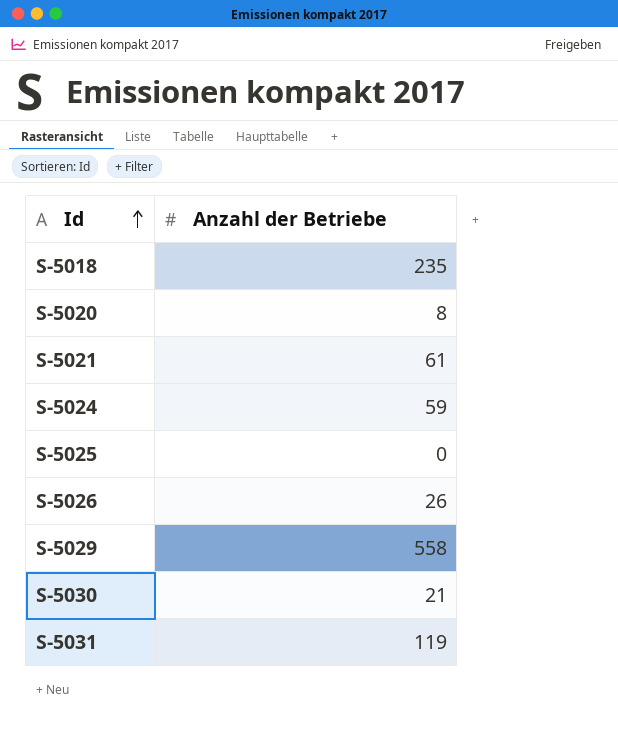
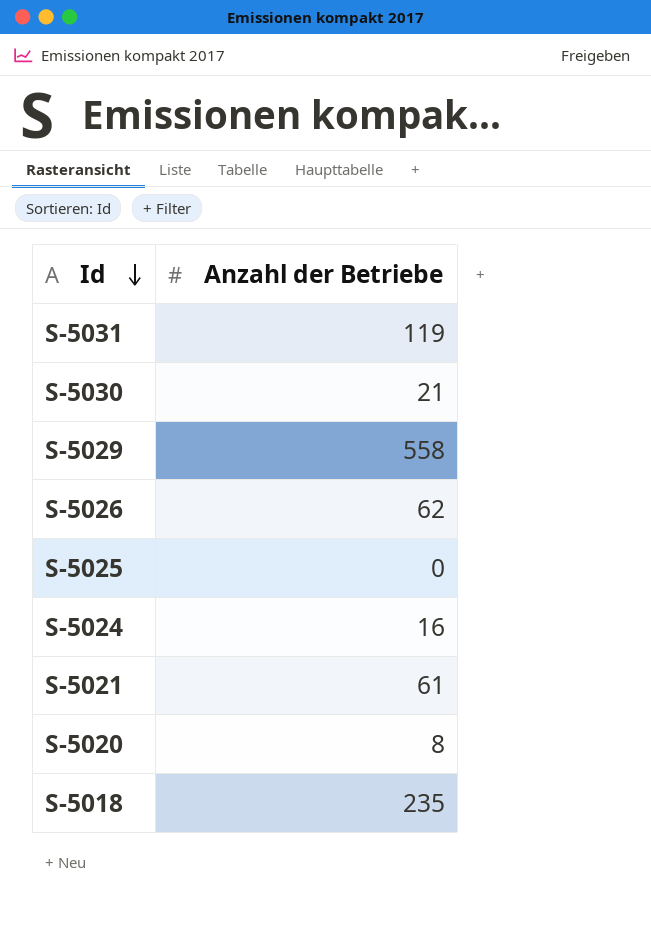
row order: Id ascending -> Id descending
S-5026 | Anzahl der Betriebe: 26 -> 62
S-5024 | Anzahl der Betriebe: 59 -> 16

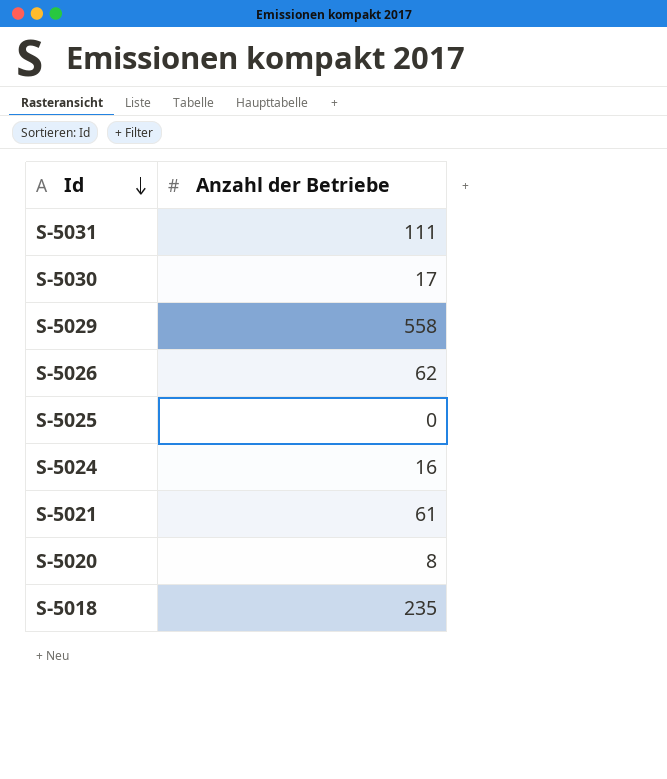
S-5031 | Anzahl der Betriebe: 119 -> 111
S-5030 | Anzahl der Betriebe: 21 -> 17

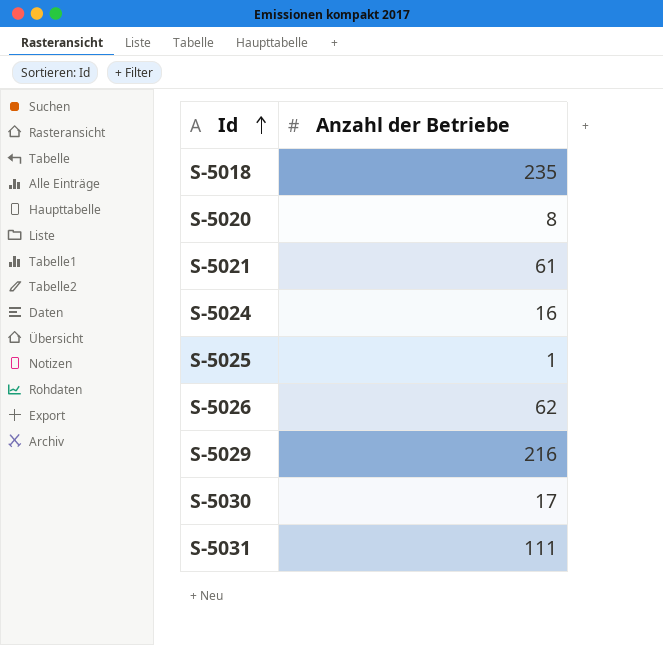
row order: Id descending -> Id ascending
S-5025 | Anzahl der Betriebe: 0 -> 1
S-5029 | Anzahl der Betriebe: 558 -> 216

